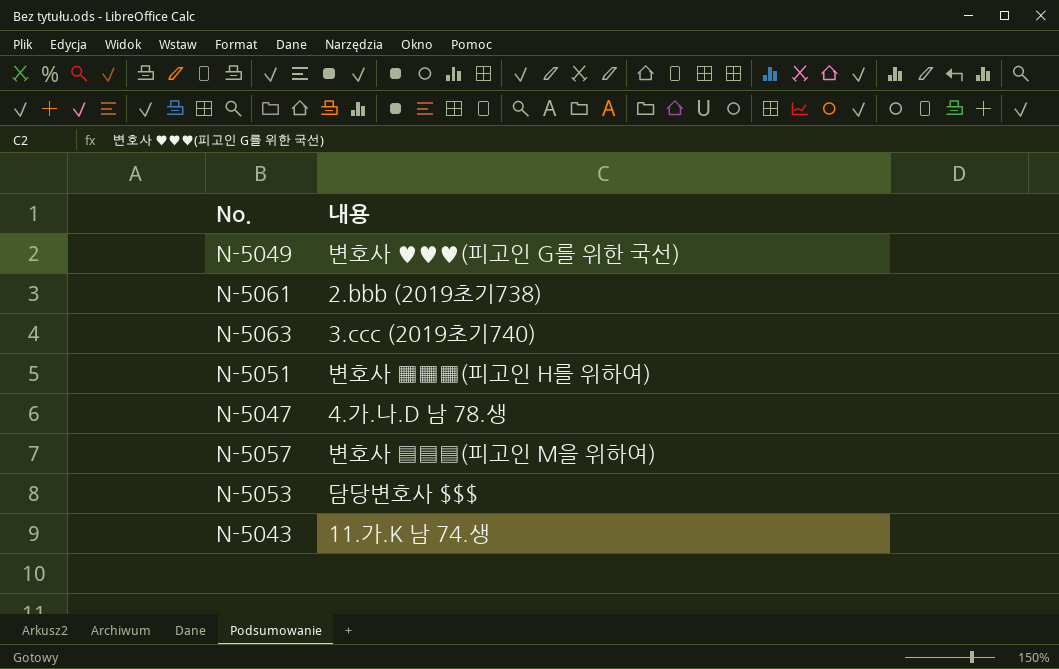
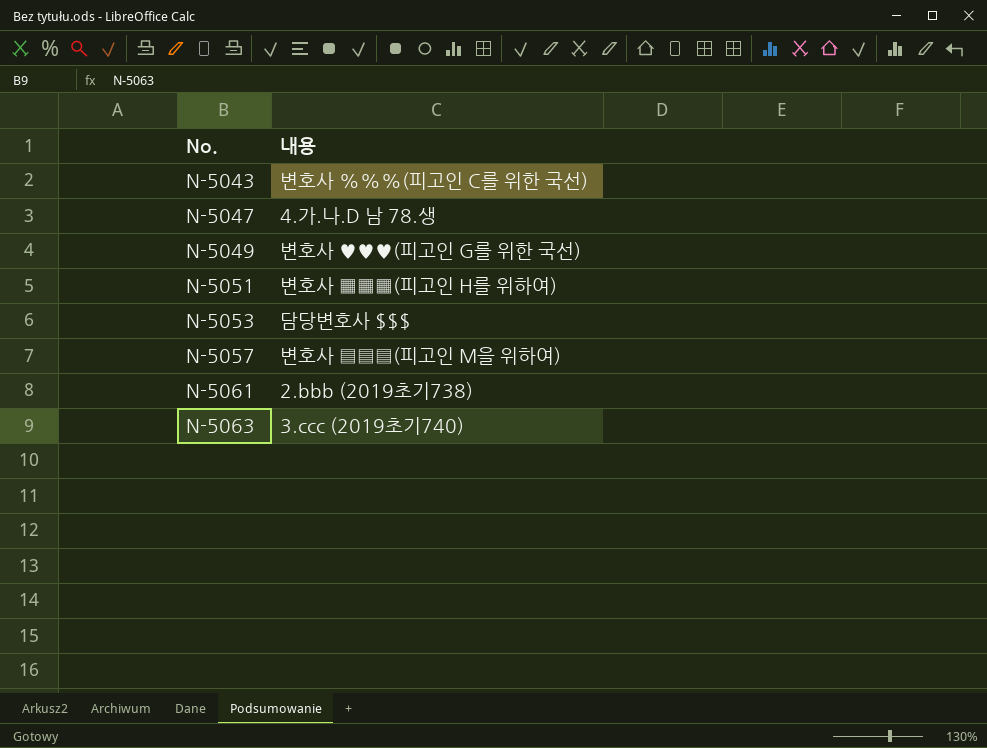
row order: none -> No. ascending
N-5043 | 내용: 11.가.K 남 74.생 -> 변호사 %%%(피고인 C를 위한 국선)

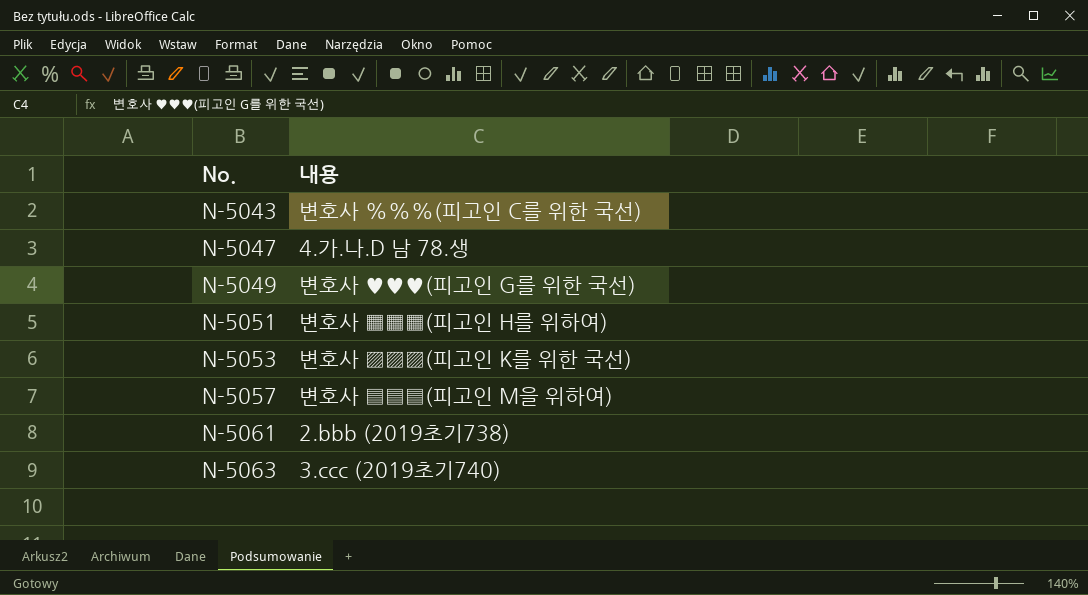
N-5053 | 내용: 담당변호사 $$$ -> 변호사 ▨▨▨(피고인 K를 위한 국선)

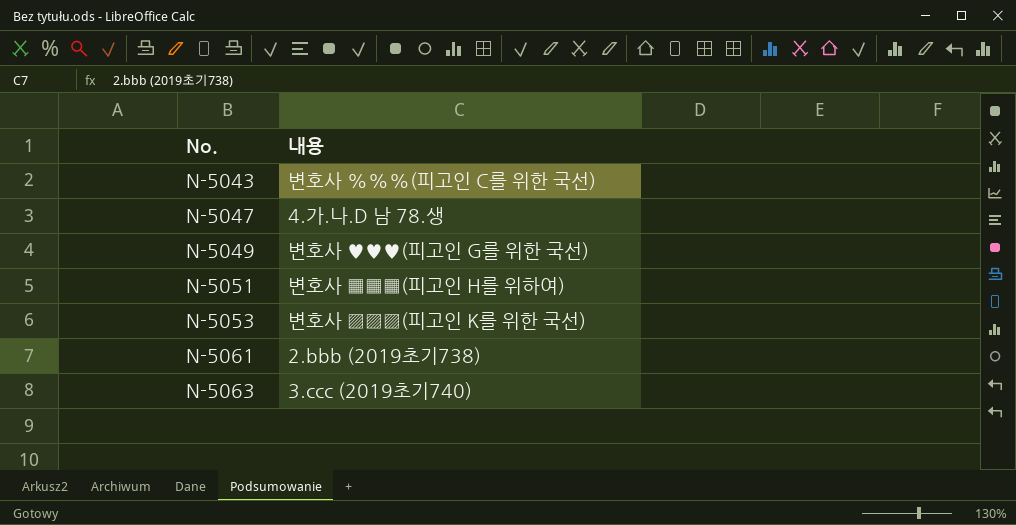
row N-5057: 변호사 ▤▤▤(피고인 M을 위하여) -> none

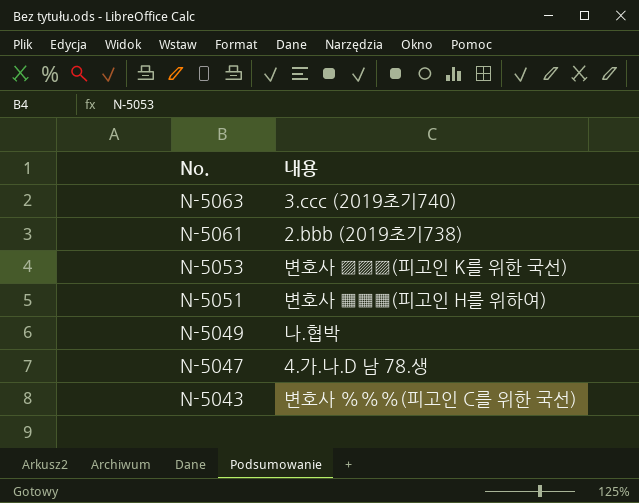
row order: No. ascending -> No. descending
N-5049 | 내용: 변호사 ♥♥♥(피고인 G를 위한 국선) -> 나.협박

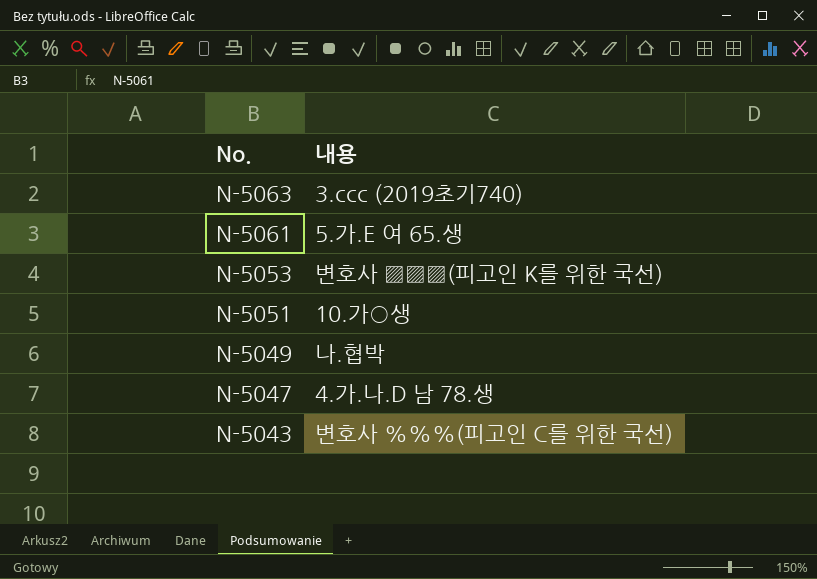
N-5061 | 내용: 2.bbb (2019초기738) -> 5.가.E 여 65.생
N-5051 | 내용: 변호사 ▦▦▦(피고인 H를 위하여) -> 10.가○생

